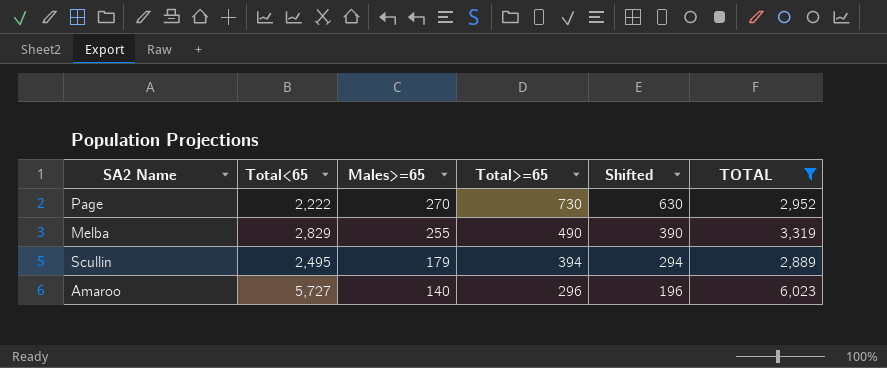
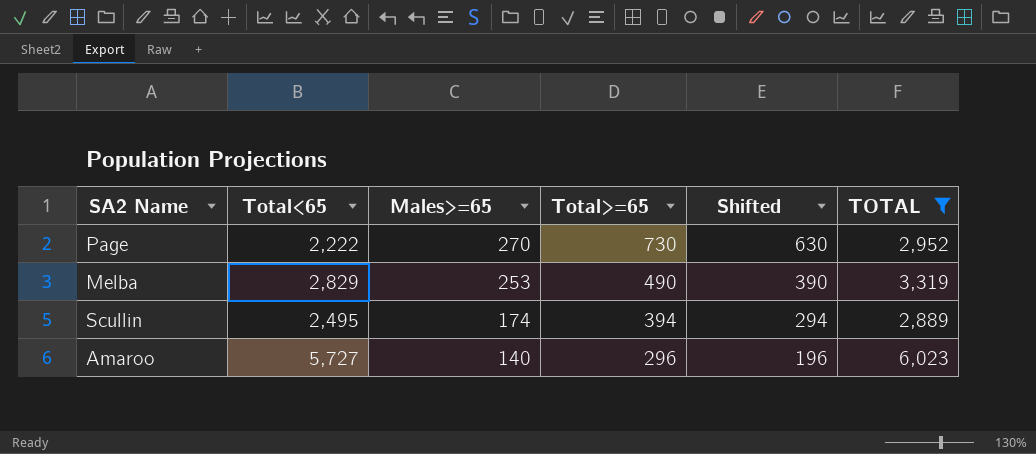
Melba | Males>=65: 255 -> 253
Scullin | Males>=65: 179 -> 174

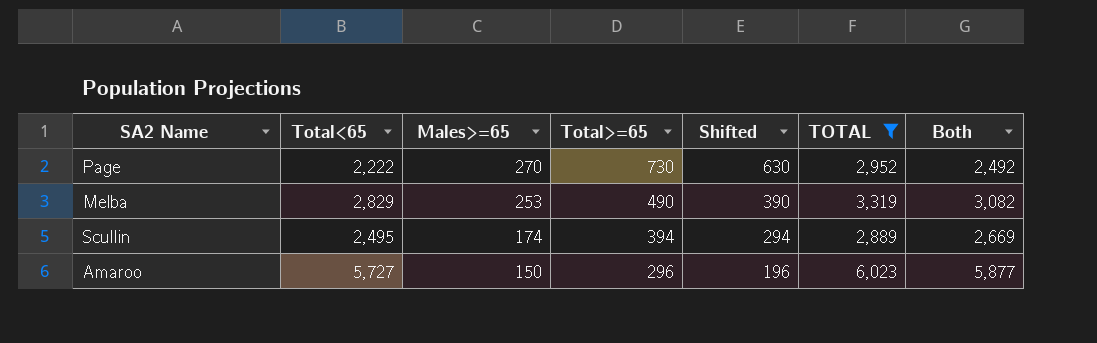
column Both | formula: none -> [Total<65] + [Males>=65]
Amaroo | Males>=65: 140 -> 150

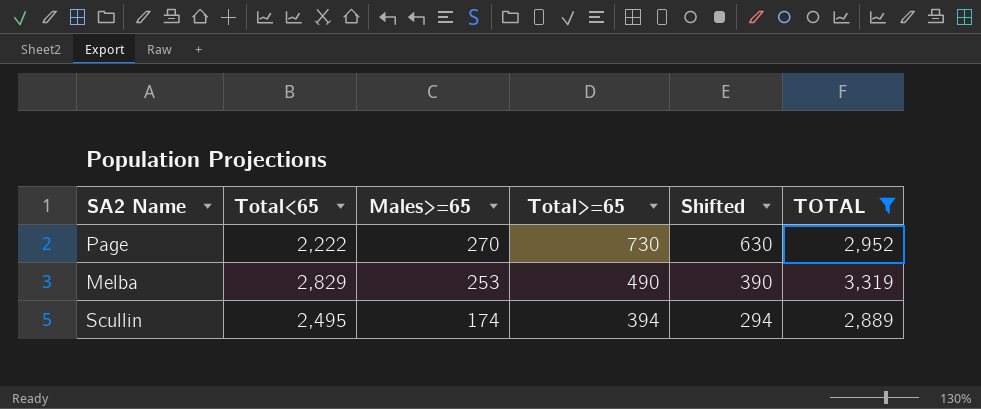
column Both | formula: [Total<65] + [Males>=65] -> none
row Amaroo: 5,727 | 150 | 296 | 196 | 6,023 | 5,877 -> none

